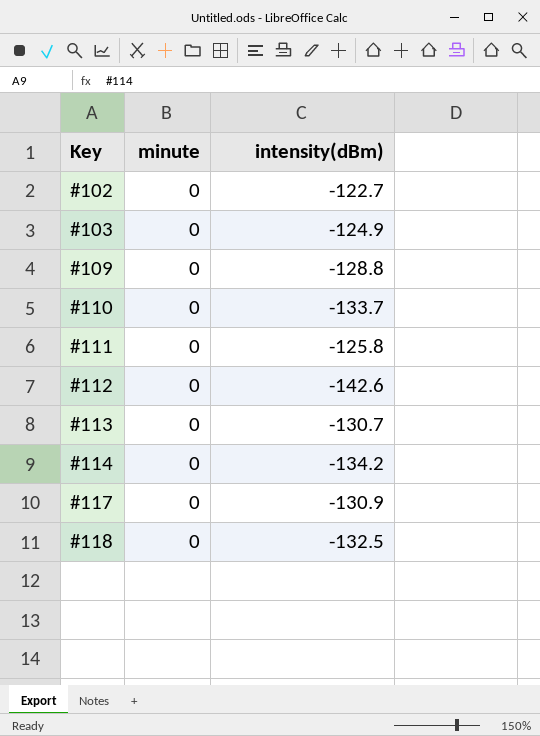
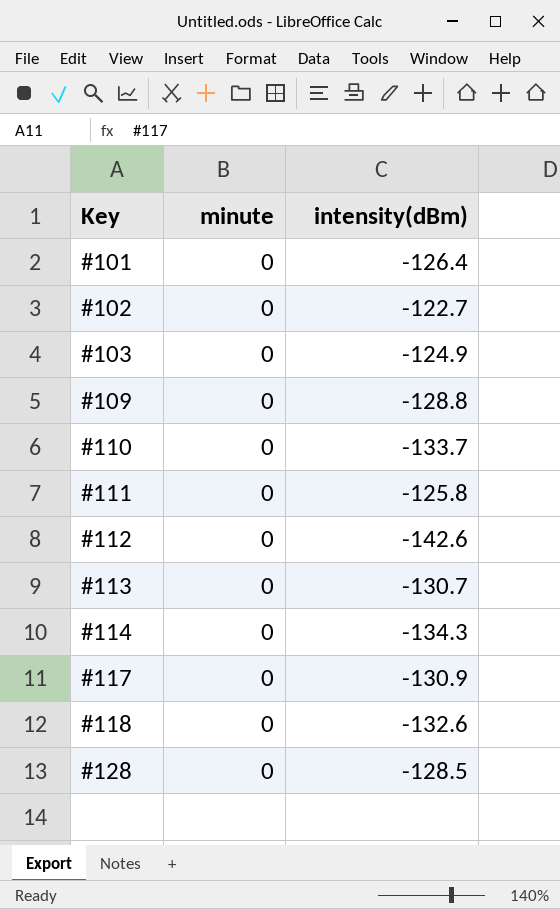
row #101: none -> 0 | -126.4
#114 | intensity(dBm): -134.2 -> -134.3
#118 | intensity(dBm): -132.5 -> -132.6
row #128: none -> 0 | -128.5

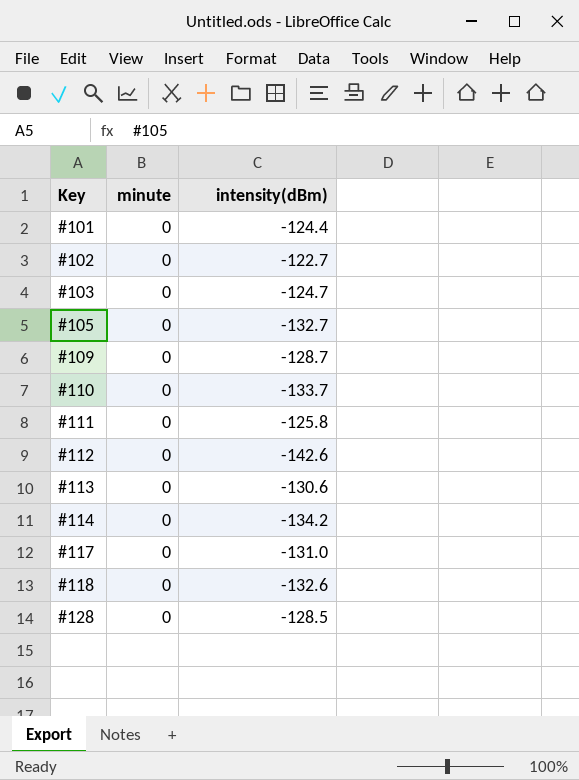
#101 | intensity(dBm): -126.4 -> -124.4
#103 | intensity(dBm): -124.9 -> -124.7
row #105: none -> 0 | -132.7
#109 | intensity(dBm): -128.8 -> -128.7
#113 | intensity(dBm): -130.7 -> -130.6
#114 | intensity(dBm): -134.3 -> -134.2
#117 | intensity(dBm): -130.9 -> -131.0

